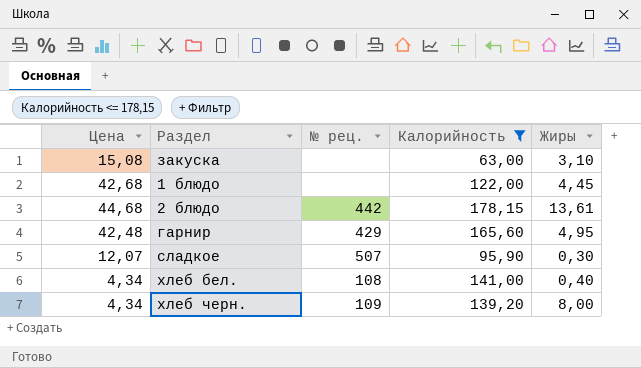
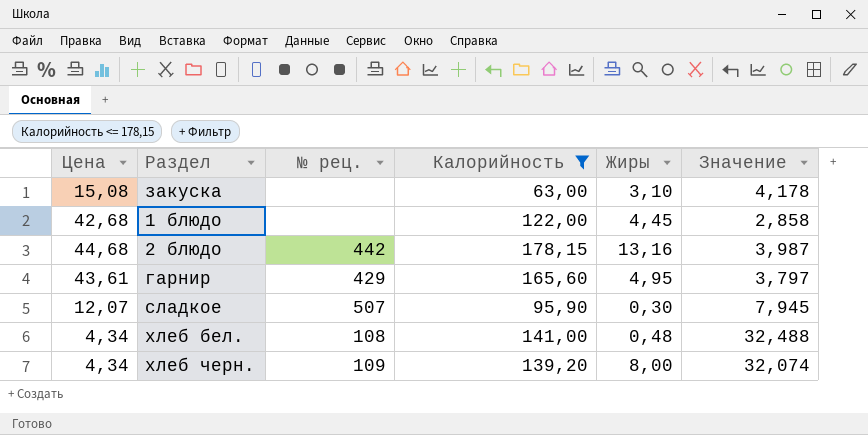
column Значение | formula: none -> [Калорийность] / [Цена]
2 блюдо | Жиры: 13,61 -> 13,16
гарнир | Цена: 42,48 -> 43,61
хлеб бел. | Жиры: 0,40 -> 0,48

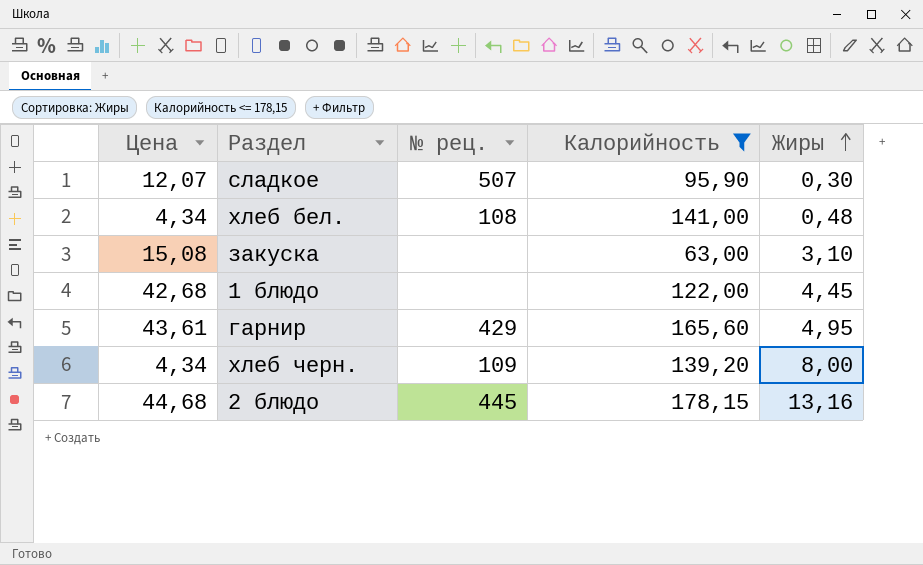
row order: none -> Жиры ascending
column Значение | formula: [Калорийность] / [Цена] -> none
2 блюдо | № рец.: 442 -> 445

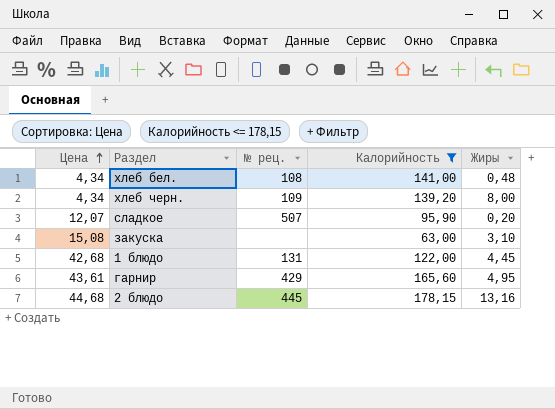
row order: Жиры ascending -> Цена ascending
сладкое | Жиры: 0,30 -> 0,20
1 блюдо | № рец.: none -> 131

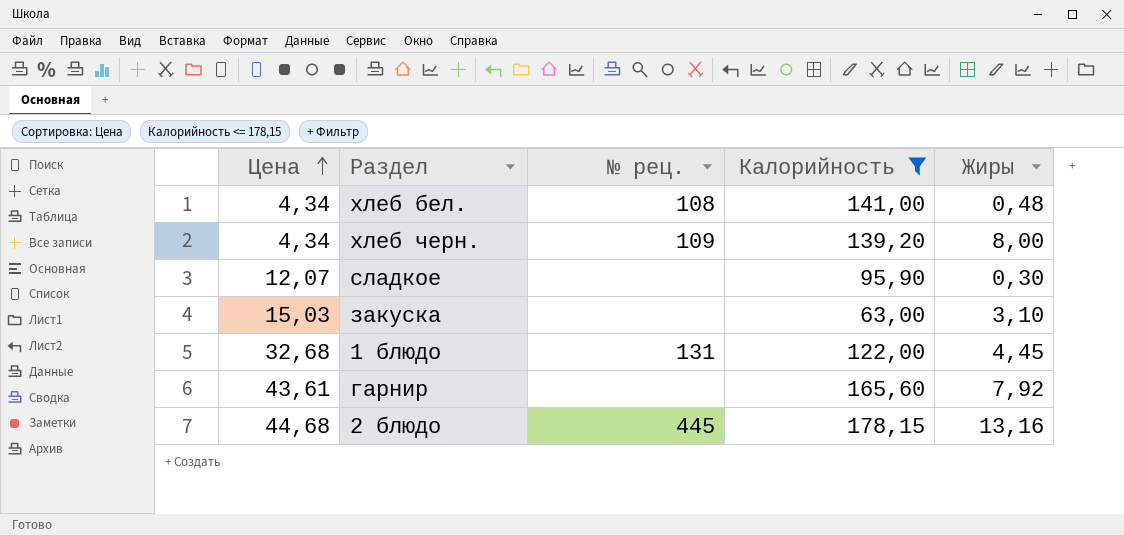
сладкое | № рец.: 507 -> none
сладкое | Жиры: 0,20 -> 0,30
закуска | Цена: 15,08 -> 15,03
1 блюдо | Цена: 42,68 -> 32,68
гарнир | № рец.: 429 -> none
гарнир | Жиры: 4,95 -> 7,92

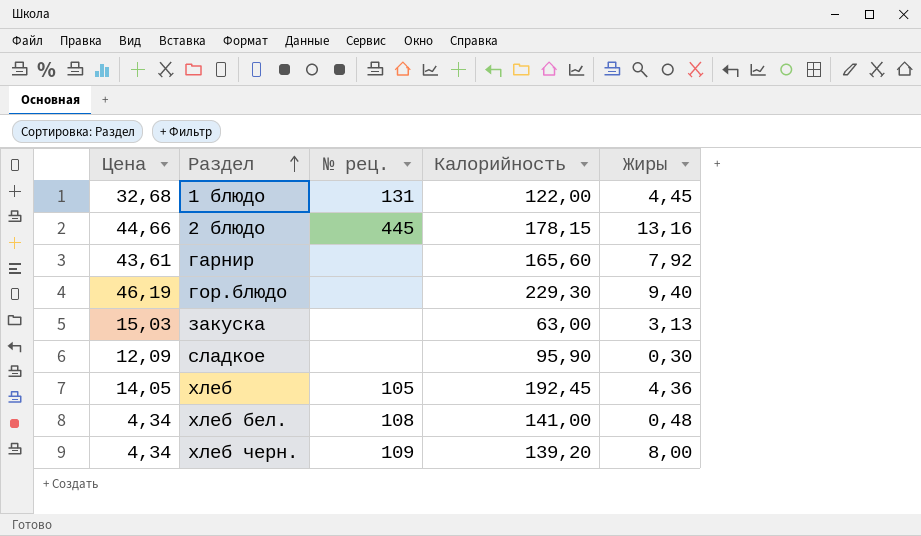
filter: Калорийность <= 178,15 -> none
row order: Цена ascending -> Раздел ascending
2 блюдо | Цена: 44,68 -> 44,66
закуска | Жиры: 3,10 -> 3,13
сладкое | Цена: 12,07 -> 12,09

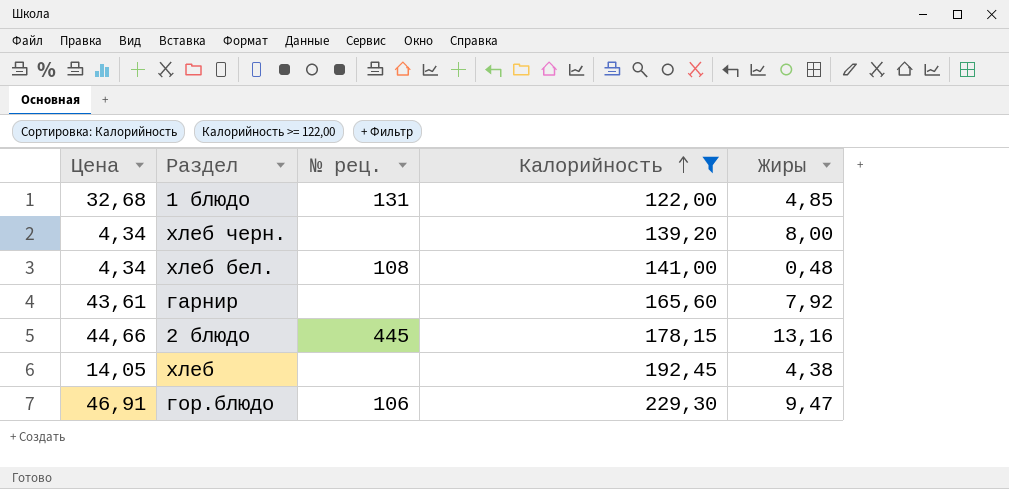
filter: none -> Калорийность >= 122,00
row order: Раздел ascending -> Калорийность ascending
1 блюдо | Жиры: 4,45 -> 4,85
хлеб черн. | № рец.: 109 -> none
хлеб | № рец.: 105 -> none
хлеб | Жиры: 4,36 -> 4,38
гор.блюдо | Цена: 46,19 -> 46,91
гор.блюдо | № рец.: none -> 106
гор.блюдо | Жиры: 9,40 -> 9,47

